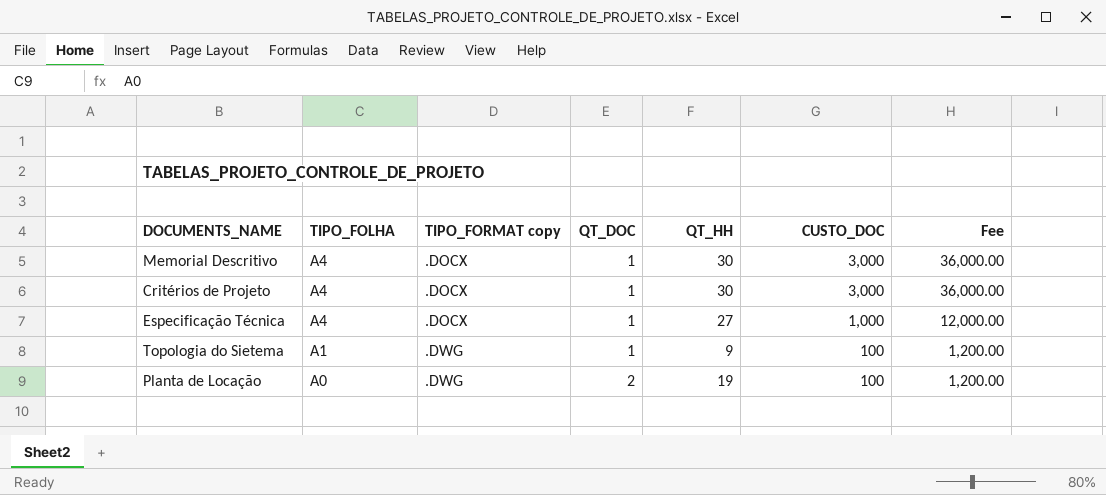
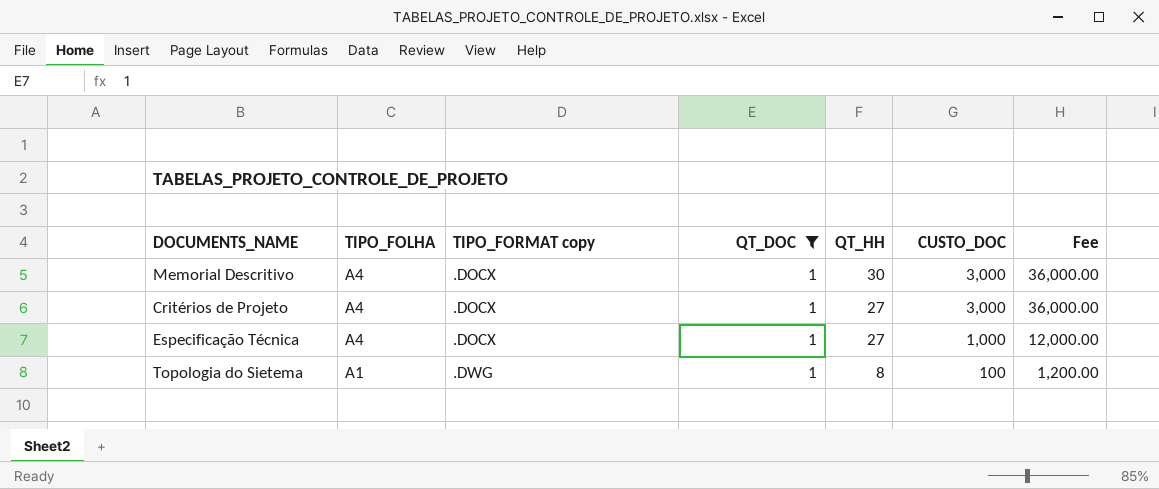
filter: none -> QT_DOC = 1
Critérios de Projeto | QT_HH: 30 -> 27
Topologia do Sietema | QT_HH: 9 -> 8

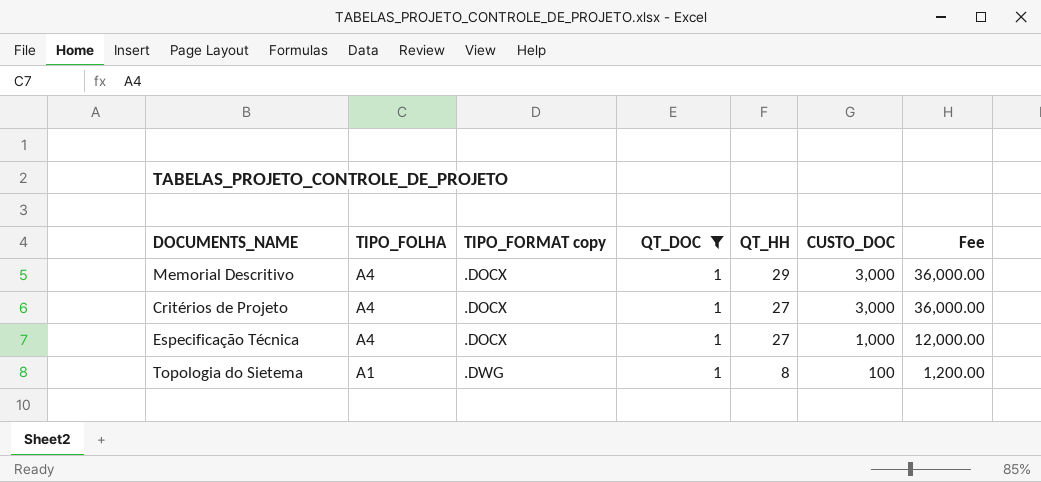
Memorial Descritivo | QT_HH: 30 -> 29

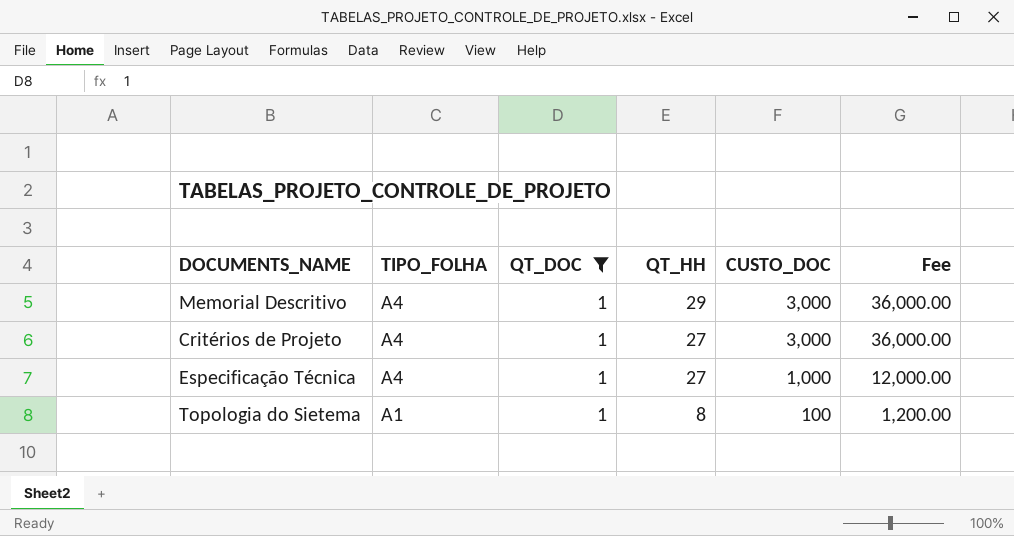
column TIPO_FORMAT copy | position: 3 -> none

